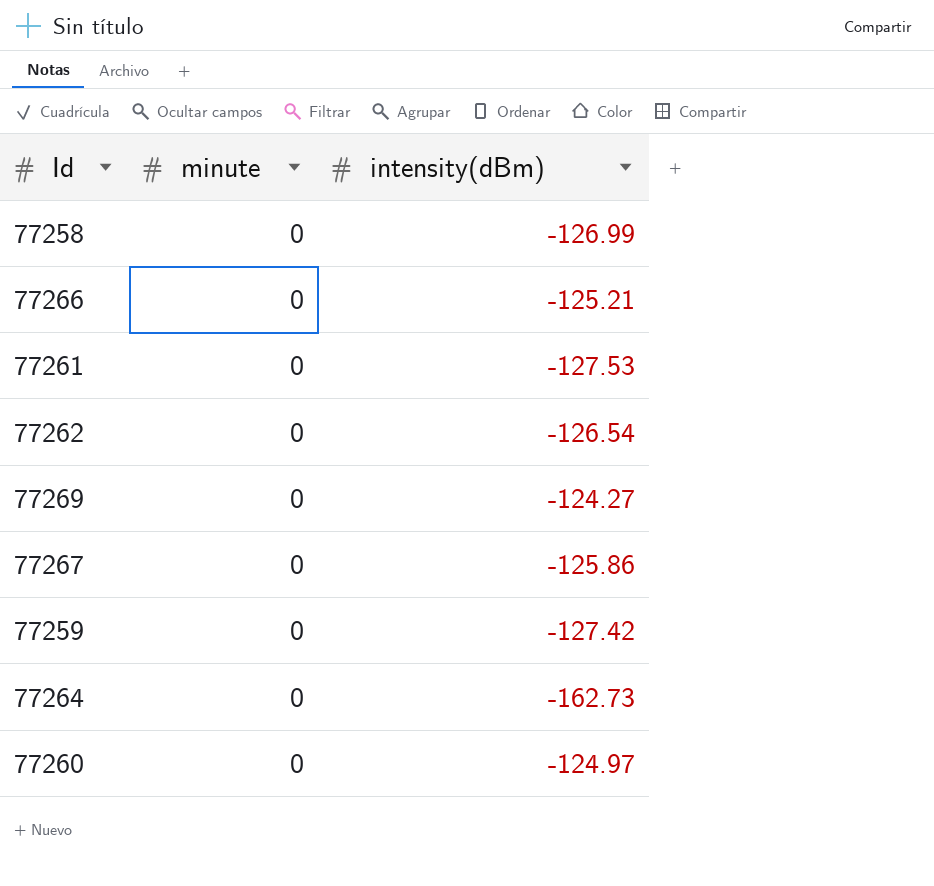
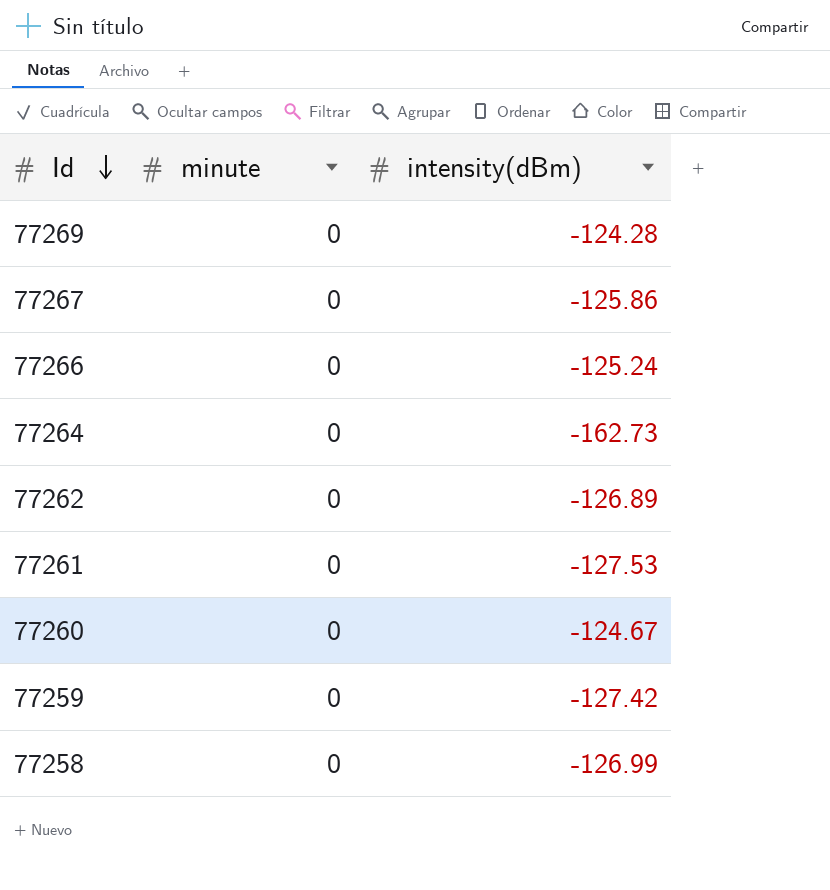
row order: none -> Id descending
77269 | intensity(dBm): -124.27 -> -124.28
77266 | intensity(dBm): -125.21 -> -125.24
77262 | intensity(dBm): -126.54 -> -126.89
77260 | intensity(dBm): -124.97 -> -124.67

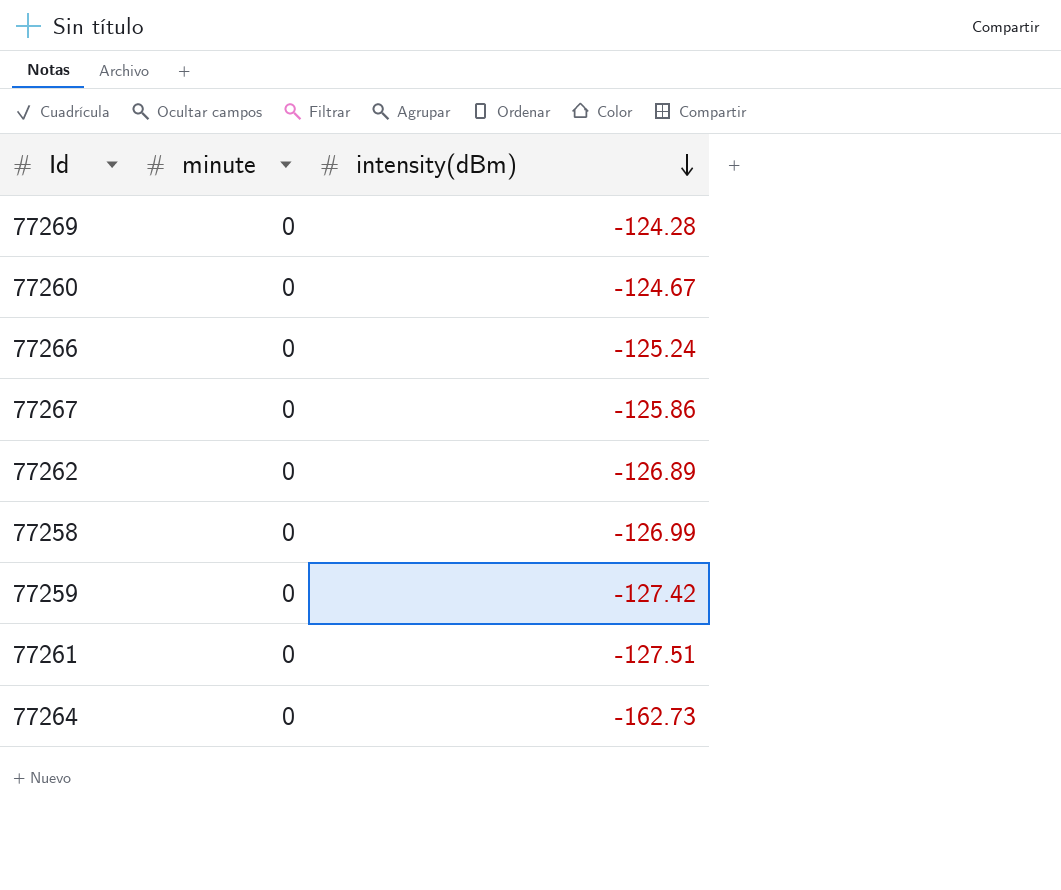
row order: Id descending -> intensity(dBm) descending
77261 | intensity(dBm): -127.53 -> -127.51

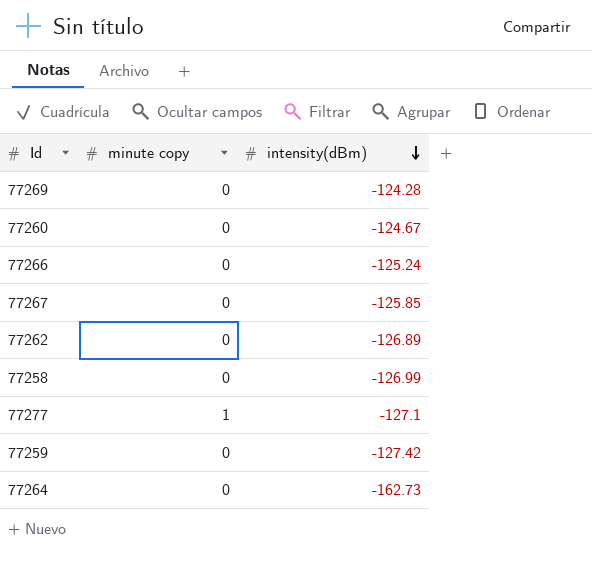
column name: minute -> minute copy
row 77261: 0 | -127.51 -> none
77267 | intensity(dBm): -125.86 -> -125.85
row 77277: none -> 1 | -127.1

